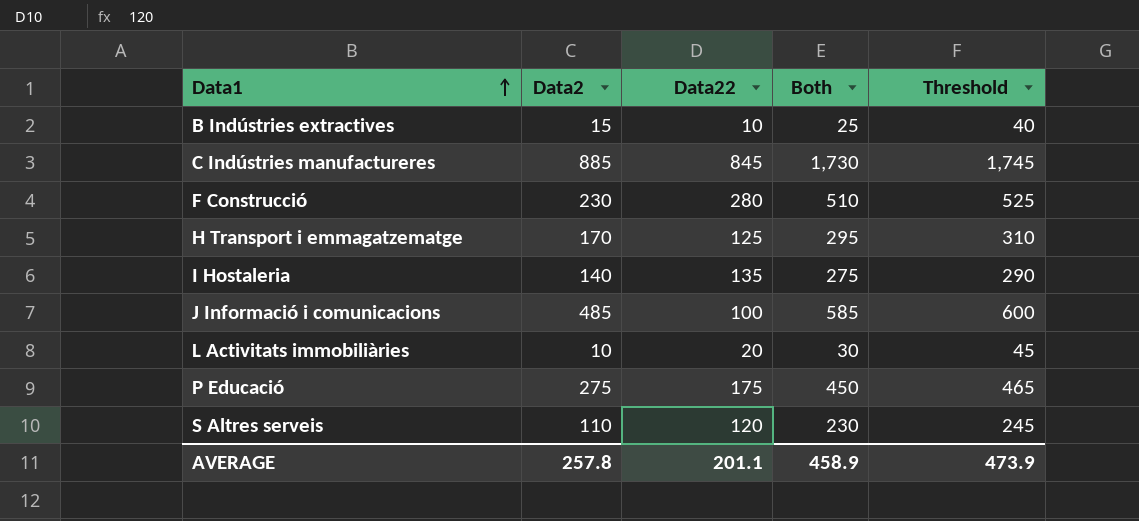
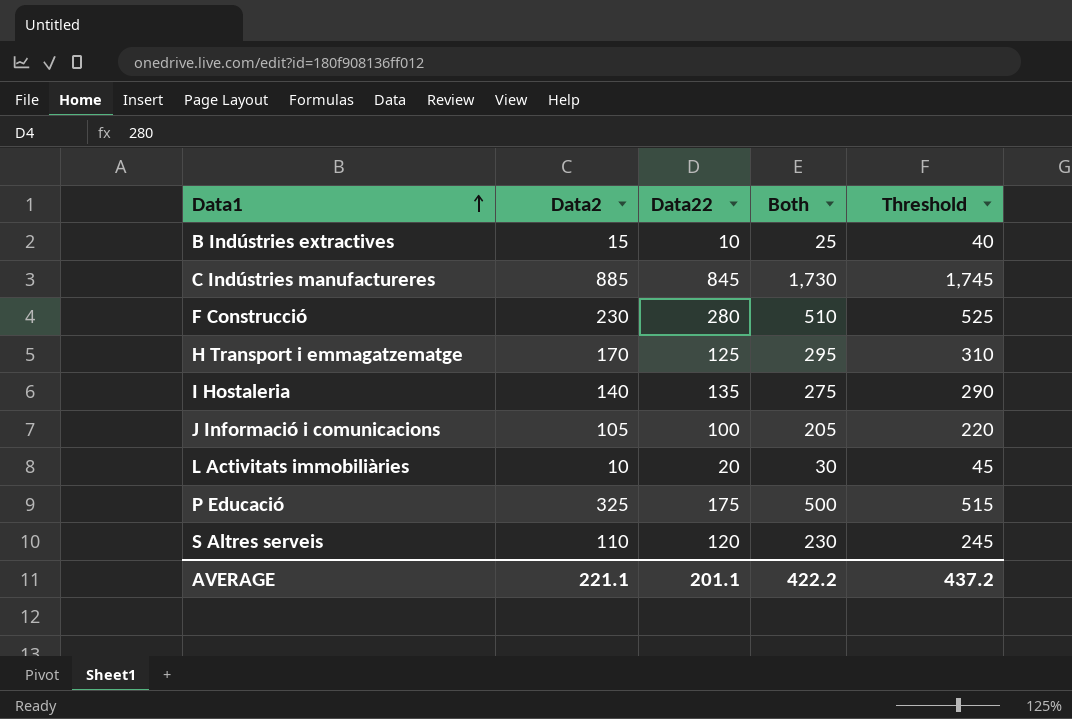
J Informació i comunicacions | Data2: 485 -> 105
J Informació i comunicacions | Both: 585 -> 205
J Informació i comunicacions | Threshold: 600 -> 220
P Educació | Data2: 275 -> 325
P Educació | Both: 450 -> 500
P Educació | Threshold: 465 -> 515
AVERAGE | Data2: 257.8 -> 221.1
AVERAGE | Both: 458.9 -> 422.2
AVERAGE | Threshold: 473.9 -> 437.2

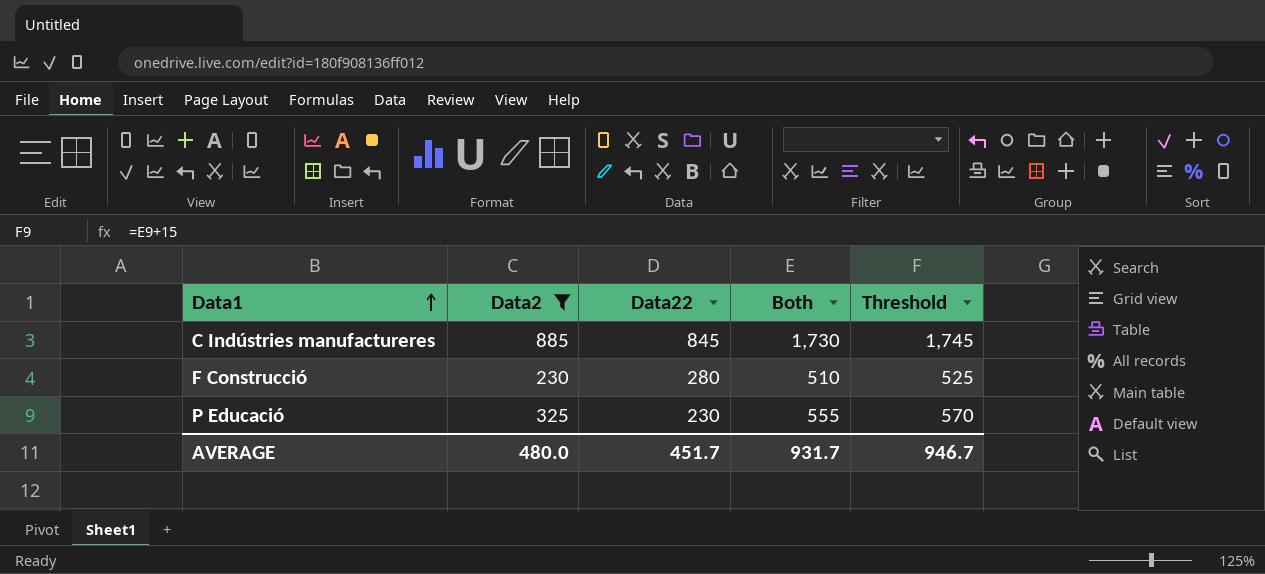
filter: none -> Data2 >= 230
P Educació | Data22: 175 -> 230
P Educació | Both: 500 -> 555
P Educació | Threshold: 515 -> 570
AVERAGE | Data2: 221.1 -> 480.0
AVERAGE | Data22: 201.1 -> 451.7
AVERAGE | Both: 422.2 -> 931.7
AVERAGE | Threshold: 437.2 -> 946.7

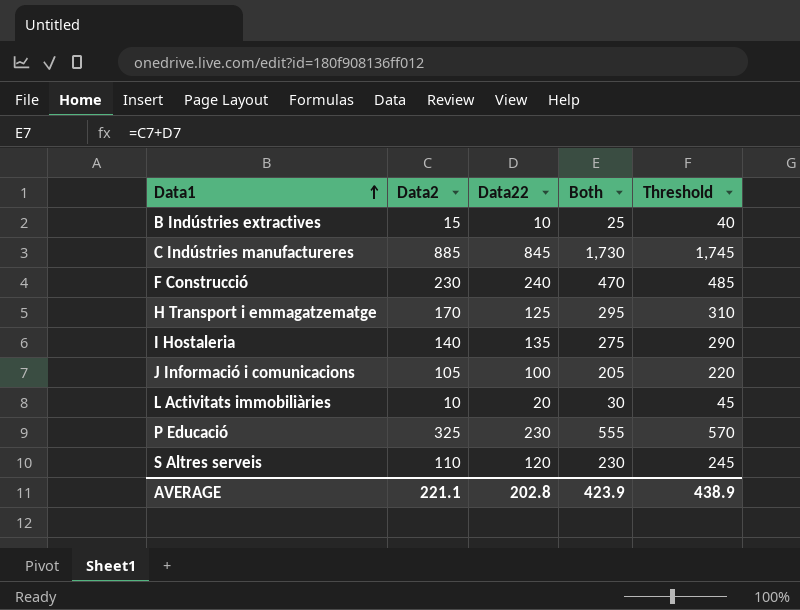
filter: Data2 >= 230 -> none
F Construcció | Data22: 280 -> 240
F Construcció | Both: 510 -> 470
F Construcció | Threshold: 525 -> 485
AVERAGE | Data2: 480.0 -> 221.1
AVERAGE | Data22: 451.7 -> 202.8
AVERAGE | Both: 931.7 -> 423.9
AVERAGE | Threshold: 946.7 -> 438.9

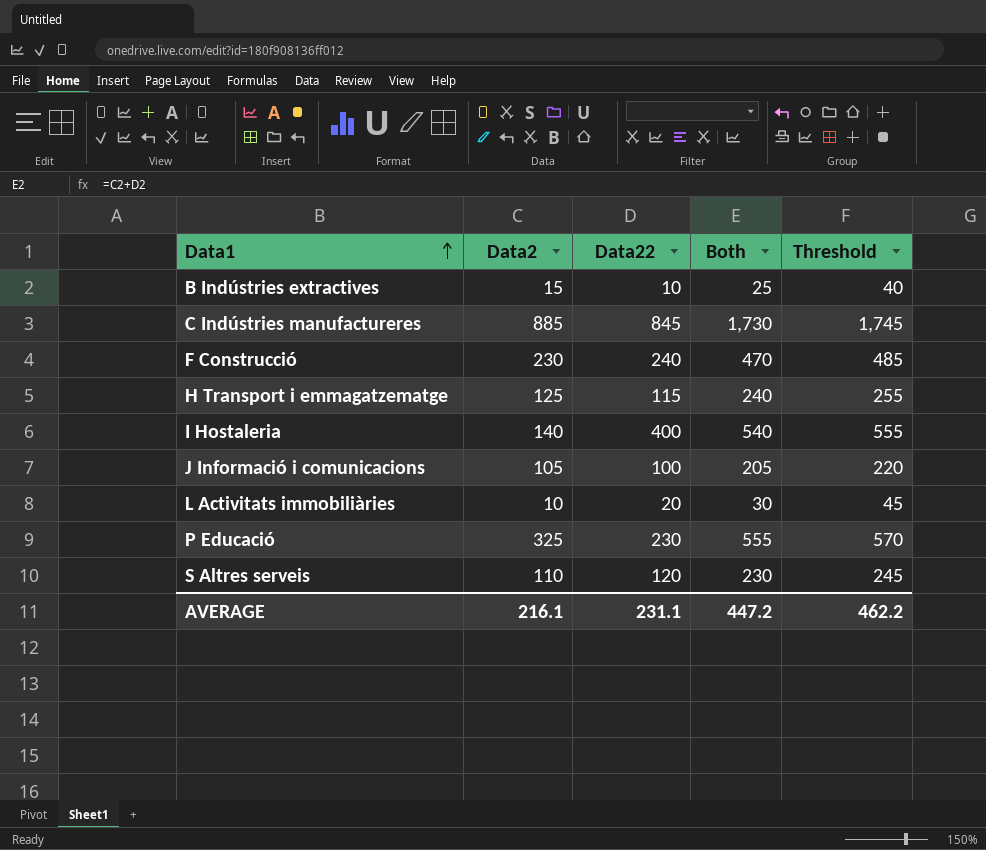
H Transport i emmagatzematge | Data2: 170 -> 125
H Transport i emmagatzematge | Data22: 125 -> 115
H Transport i emmagatzematge | Both: 295 -> 240
H Transport i emmagatzematge | Threshold: 310 -> 255
I Hostaleria | Data22: 135 -> 400
I Hostaleria | Both: 275 -> 540
I Hostaleria | Threshold: 290 -> 555
AVERAGE | Data2: 221.1 -> 216.1
AVERAGE | Data22: 202.8 -> 231.1
AVERAGE | Both: 423.9 -> 447.2
AVERAGE | Threshold: 438.9 -> 462.2

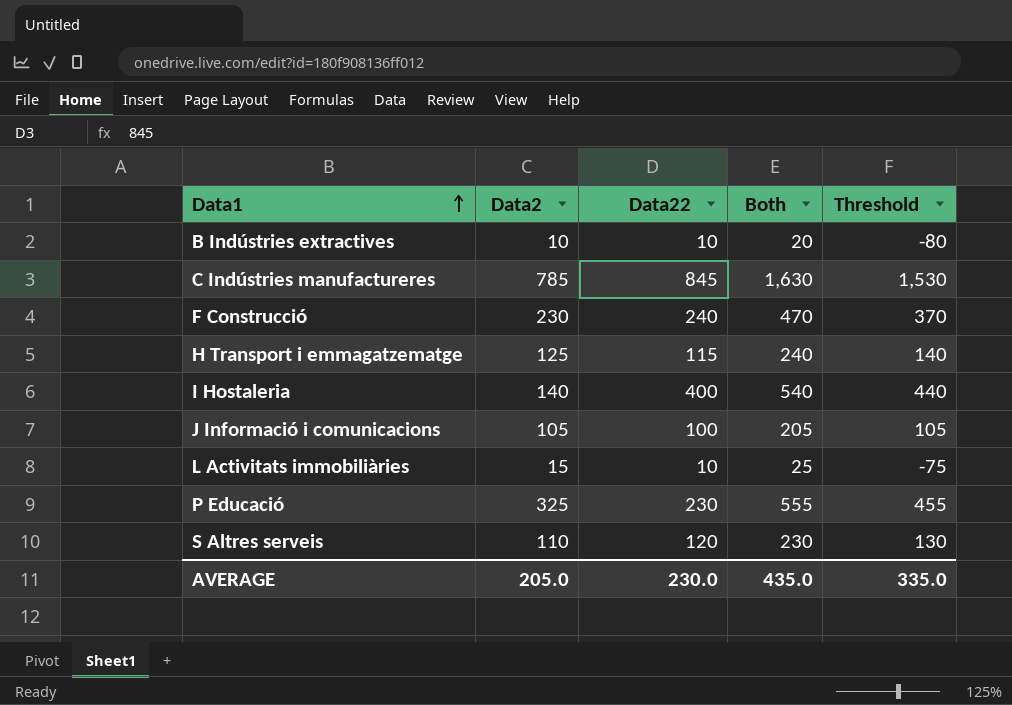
column Threshold | formula: [Both] + 15 -> [Both] - 100
B Indústries extractives | Data2: 15 -> 10
B Indústries extractives | Both: 25 -> 20
C Indústries manufactureres | Data2: 885 -> 785
C Indústries manufactureres | Both: 1,730 -> 1,630
L Activitats immobiliàries | Data2: 10 -> 15
L Activitats immobiliàries | Data22: 20 -> 10
L Activitats immobiliàries | Both: 30 -> 25
AVERAGE | Data2: 216.1 -> 205.0
AVERAGE | Data22: 231.1 -> 230.0
AVERAGE | Both: 447.2 -> 435.0
AVERAGE | Threshold: 462.2 -> 335.0

